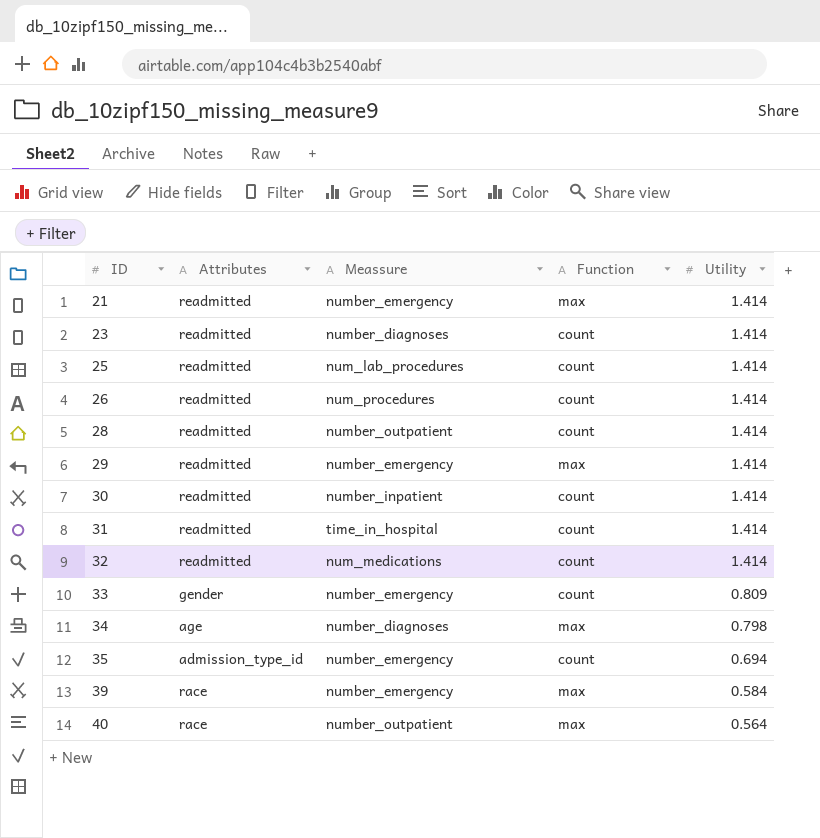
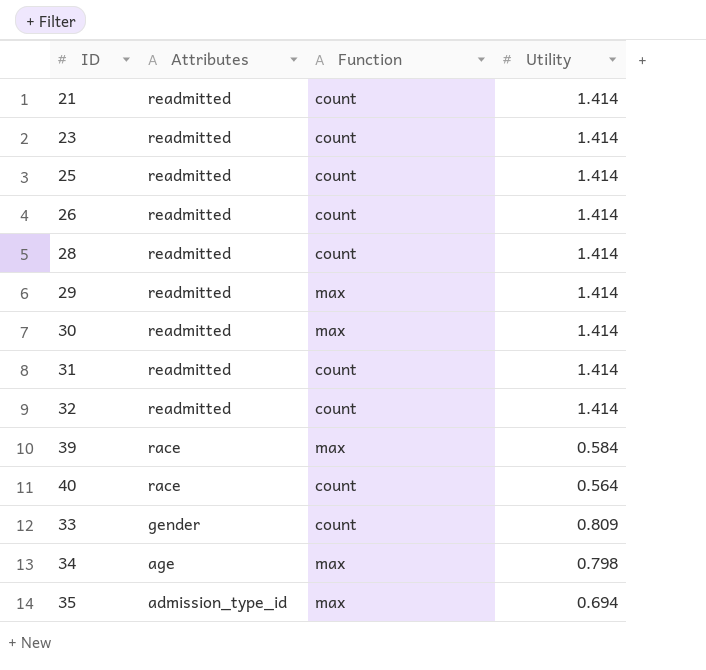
row order: ID ascending -> Attributes descending
column Meassure | position: 3 -> none
21 | Function: max -> count
30 | Function: count -> max
40 | Function: max -> count
35 | Function: count -> max

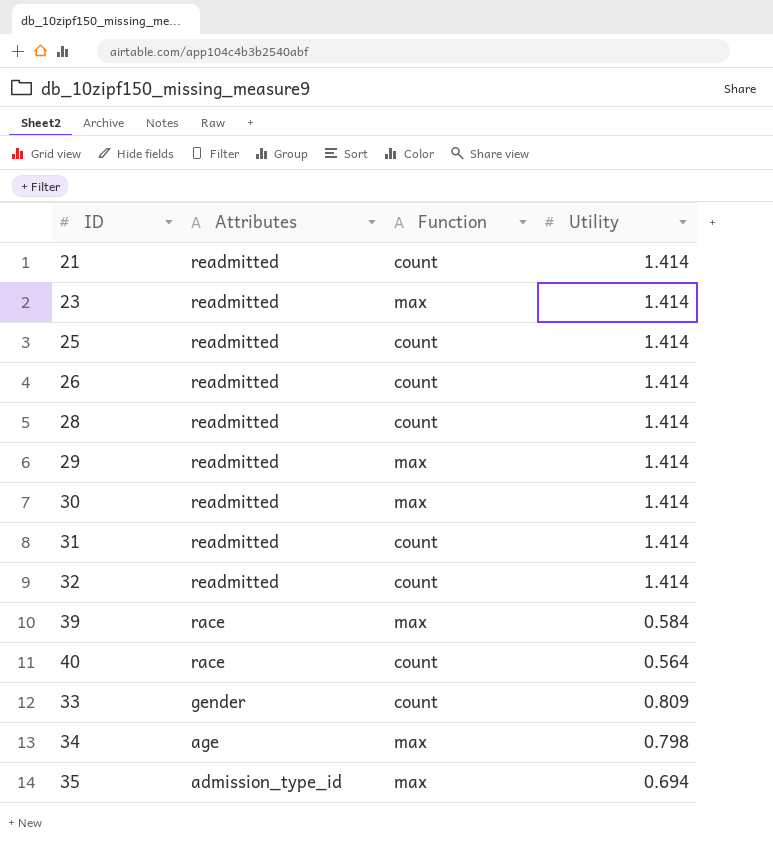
23 | Function: count -> max

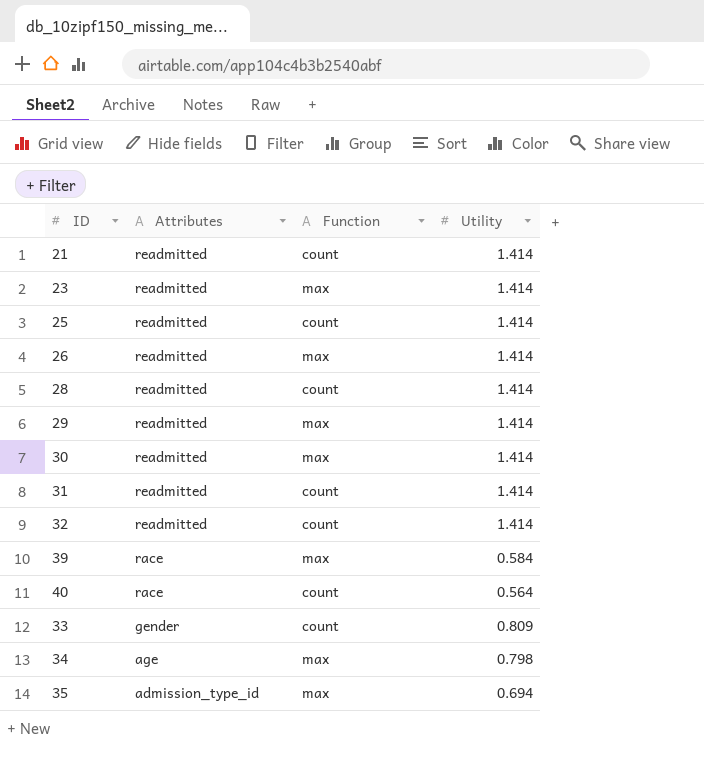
26 | Function: count -> max

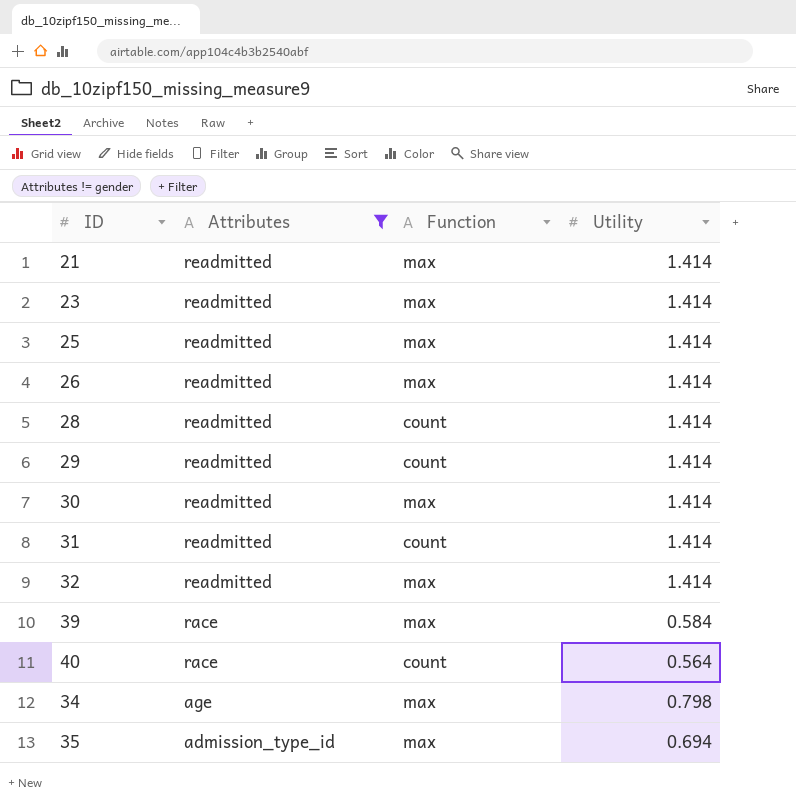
filter: none -> Attributes != gender
21 | Function: count -> max
25 | Function: count -> max
29 | Function: max -> count
32 | Function: count -> max

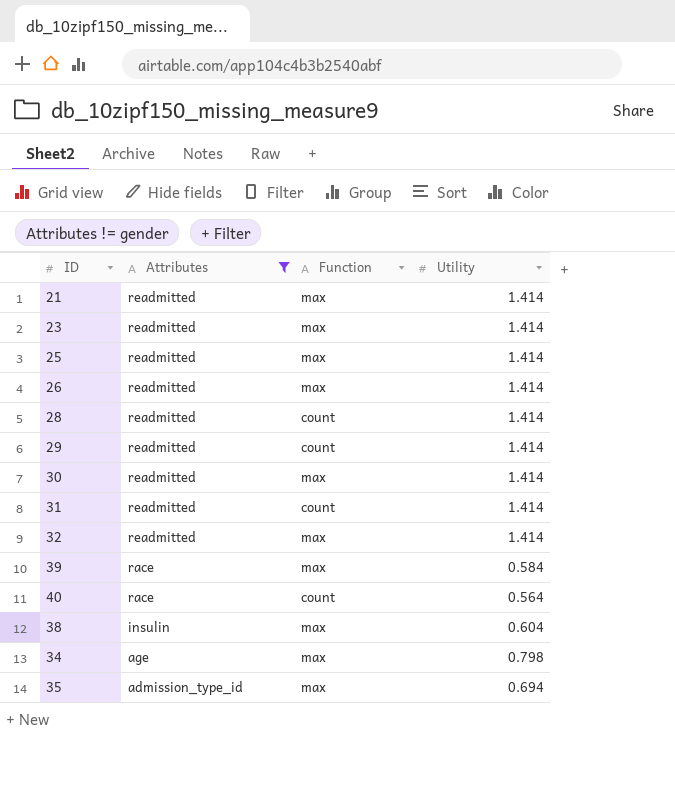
row 38: none -> insulin | max | 0.604

